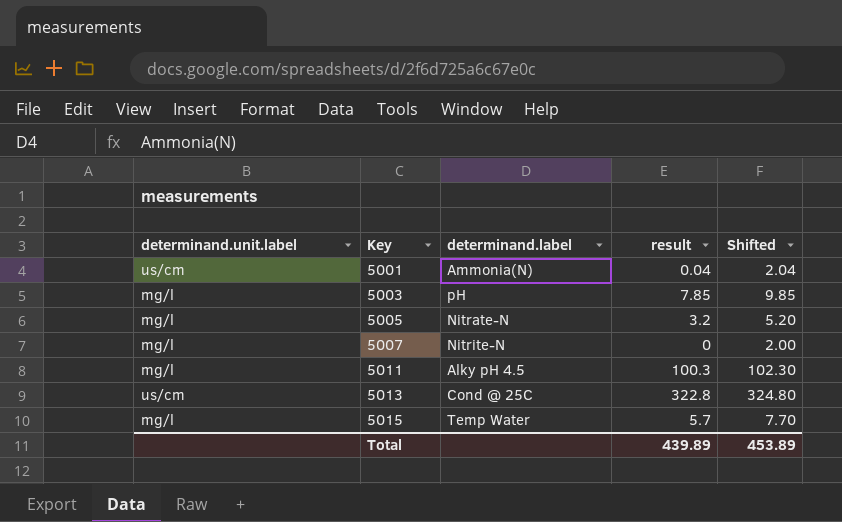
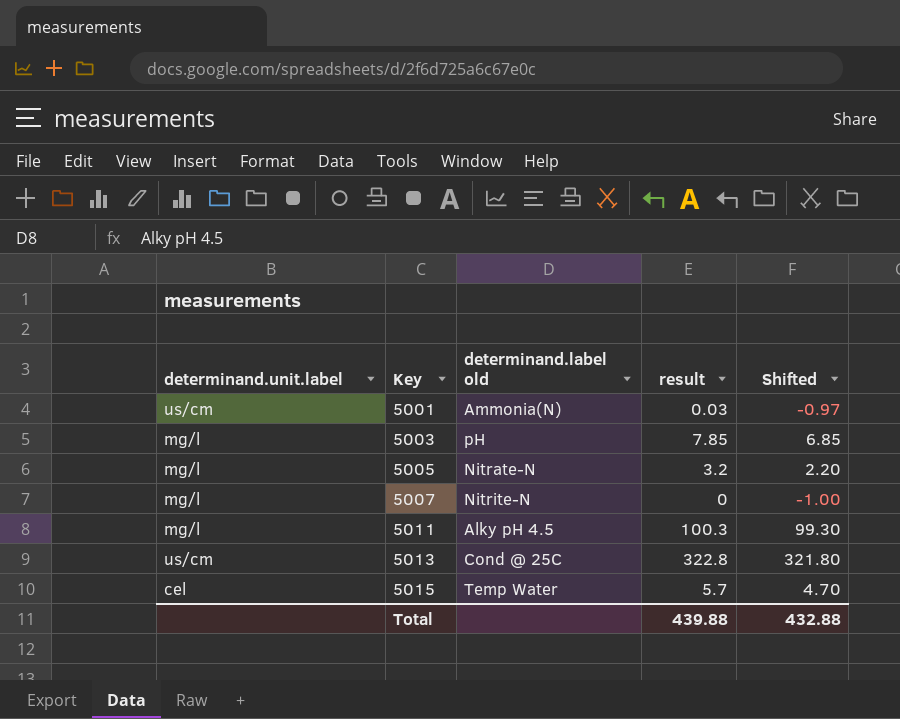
column name: determinand.label -> determinand.label old
column Shifted | formula: [result] + 2 -> [result] - 1
5001 | result: 0.04 -> 0.03
5015 | determinand.unit.label: mg/l -> cel
Total | result: 439.89 -> 439.88
Total | Shifted: 453.89 -> 432.88

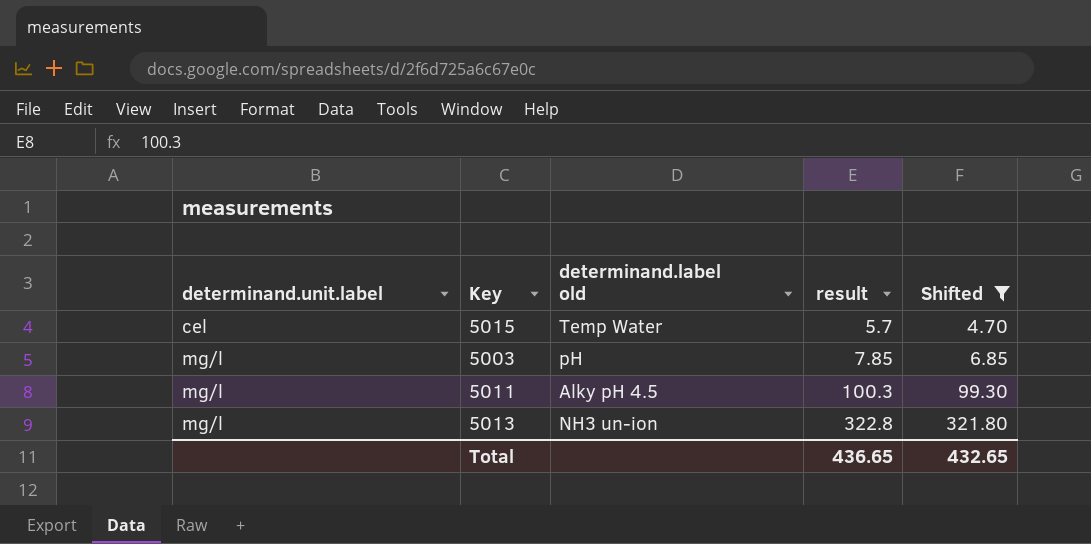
filter: none -> Shifted >= 4.70
row order: Key ascending -> determinand.unit.label ascending
5013 | determinand.unit.label: us/cm -> mg/l
5013 | determinand.label old: Cond @ 25C -> NH3 un-ion
Total | result: 439.88 -> 436.65
Total | Shifted: 432.88 -> 432.65

